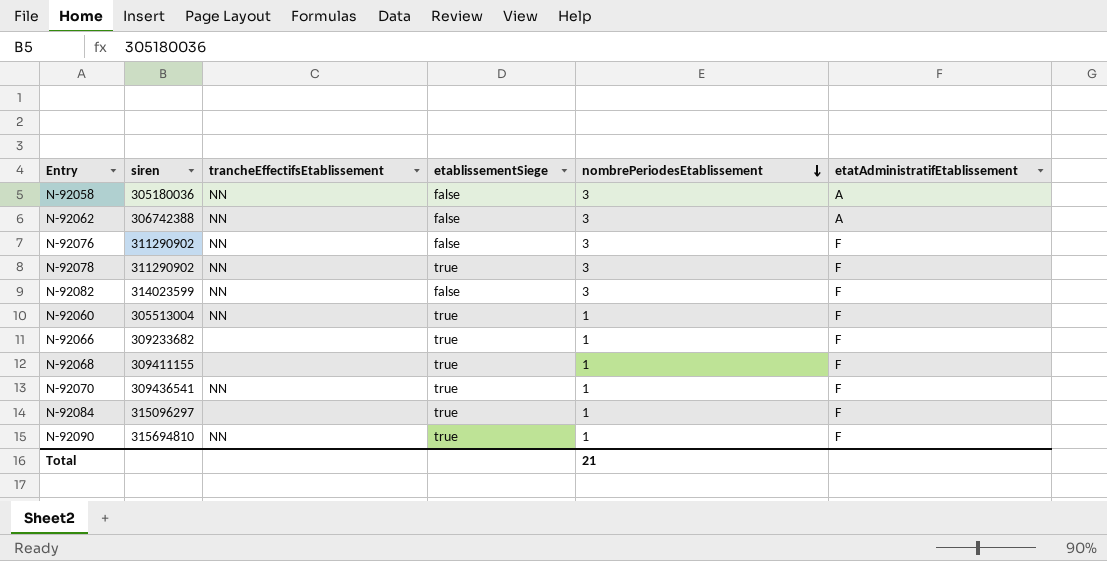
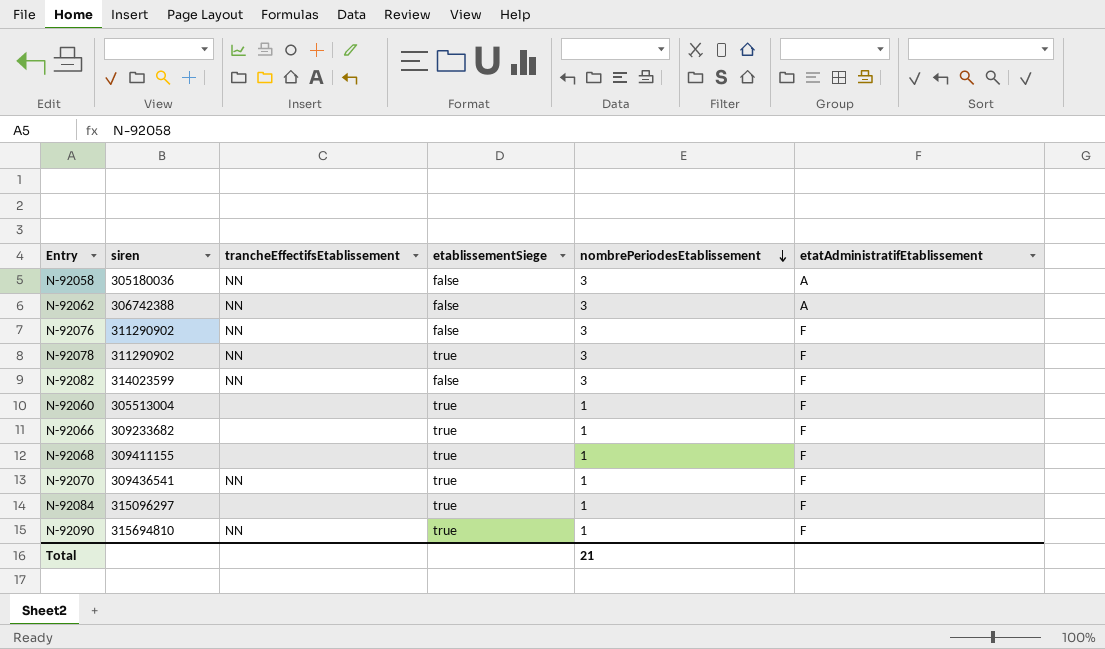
N-92060 | trancheEffectifsEtablissement: NN -> none

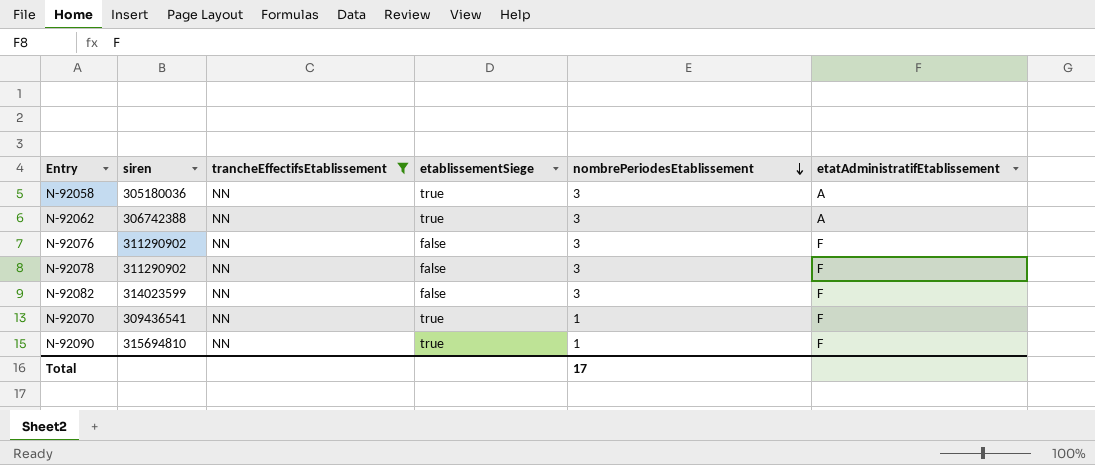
filter: none -> trancheEffectifsEtablissement = NN
N-92058 | etablissementSiege: false -> true
N-92062 | etablissementSiege: false -> true
N-92078 | etablissementSiege: true -> false
Total | nombrePeriodesEtablissement: 21 -> 17

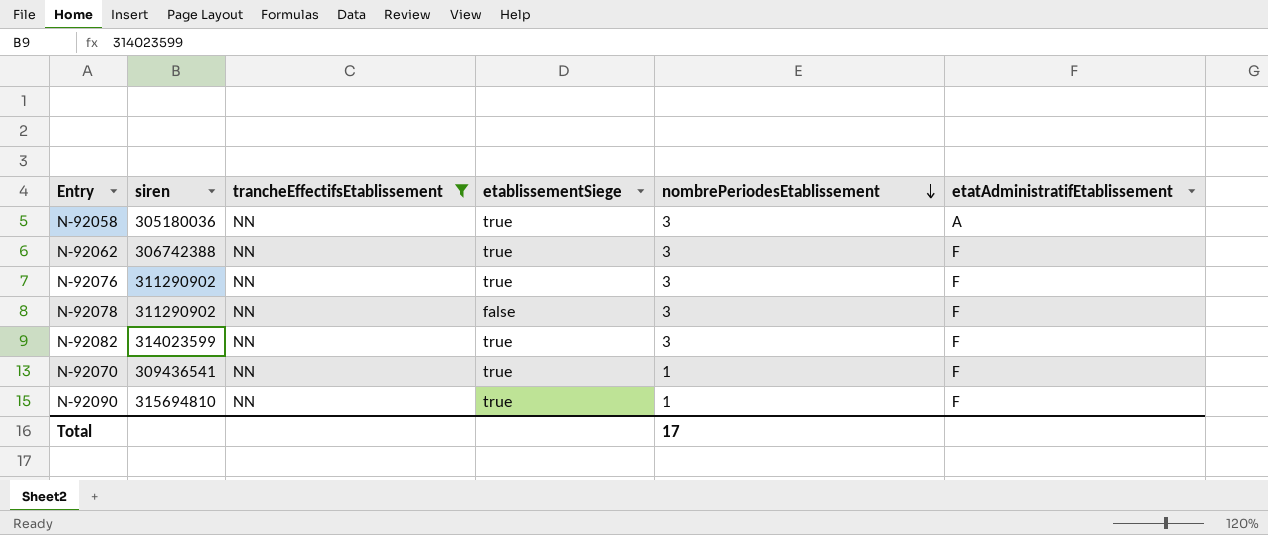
N-92062 | etatAdministratifEtablissement: A -> F
N-92076 | etablissementSiege: false -> true
N-92082 | etablissementSiege: false -> true

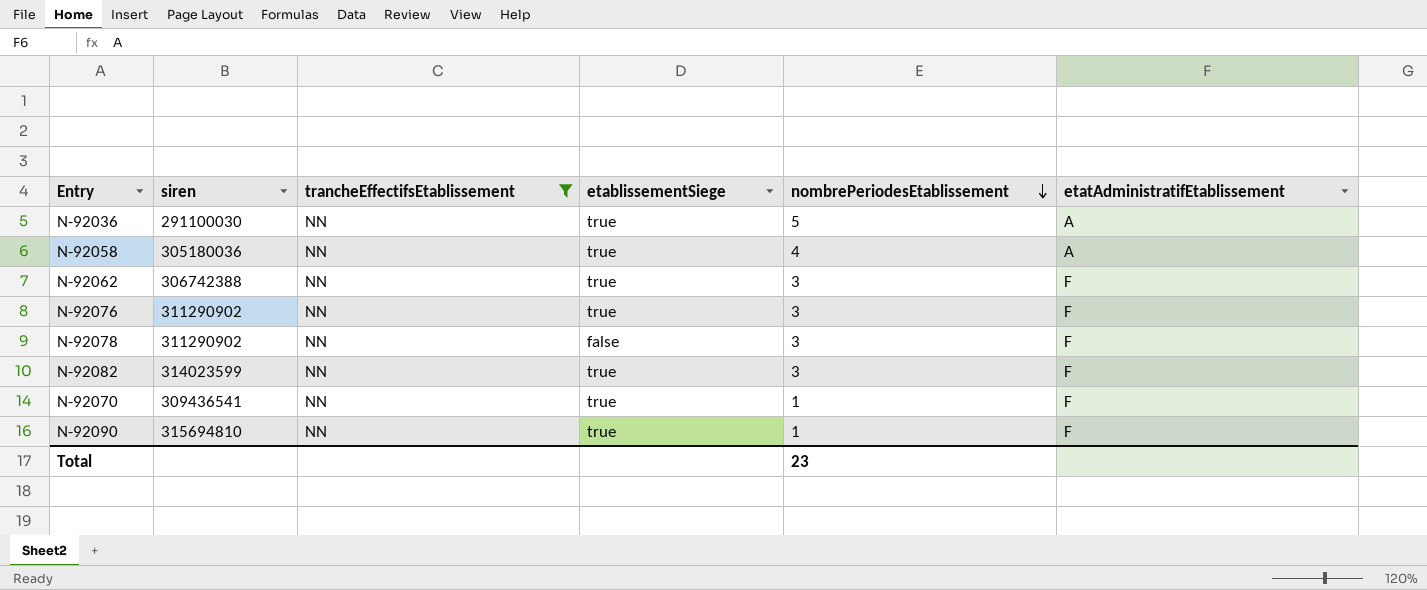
row N-92036: none -> 291100030 | NN | true | 5 | A
N-92058 | nombrePeriodesEtablissement: 3 -> 4
Total | nombrePeriodesEtablissement: 17 -> 23

